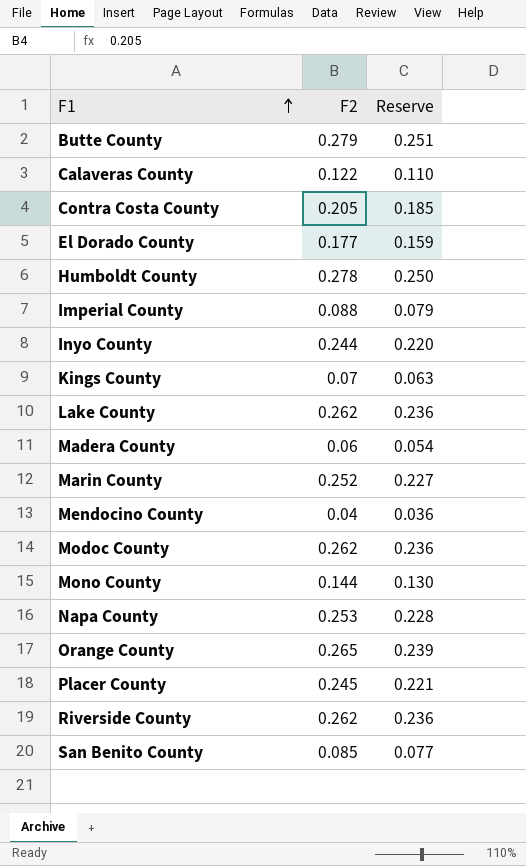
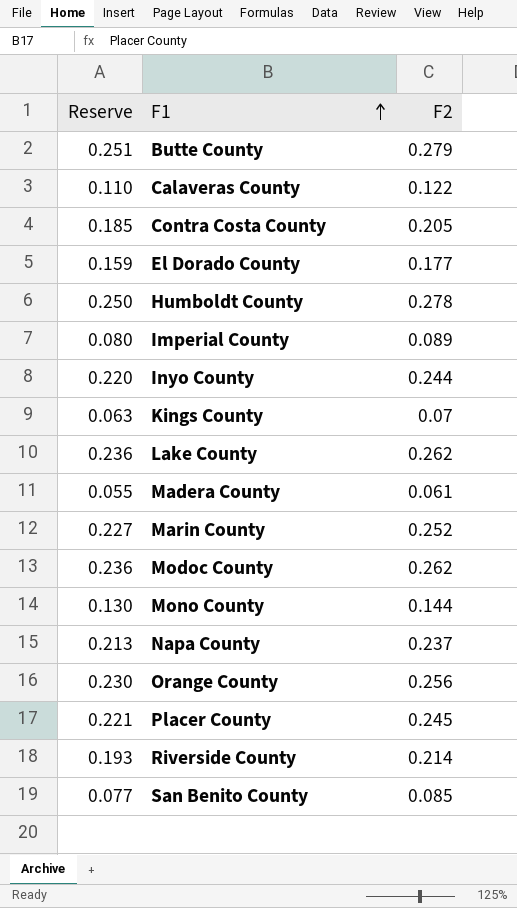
column Reserve | position: 3 -> 1
row Mendocino County: 0.04 | 0.036 -> none
Imperial County | Reserve: 0.079 -> 0.080
Imperial County | F2: 0.088 -> 0.089
Madera County | Reserve: 0.054 -> 0.055
Madera County | F2: 0.06 -> 0.061
Napa County | Reserve: 0.228 -> 0.213
Napa County | F2: 0.253 -> 0.237
Orange County | Reserve: 0.239 -> 0.230
Orange County | F2: 0.265 -> 0.256
Riverside County | Reserve: 0.236 -> 0.193
Riverside County | F2: 0.262 -> 0.214

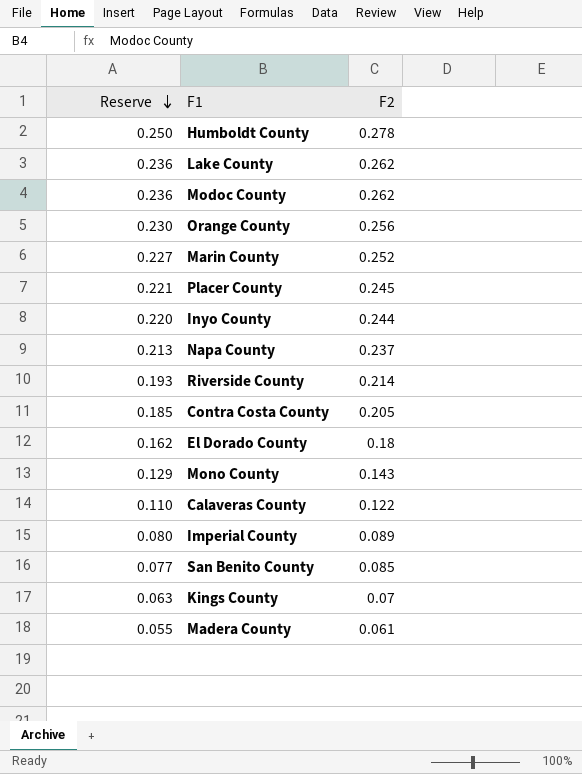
row order: F1 ascending -> Reserve descending
row Butte County: 0.251 | 0.279 -> none
El Dorado County | Reserve: 0.159 -> 0.162
El Dorado County | F2: 0.177 -> 0.18
Mono County | Reserve: 0.130 -> 0.129
Mono County | F2: 0.144 -> 0.143

